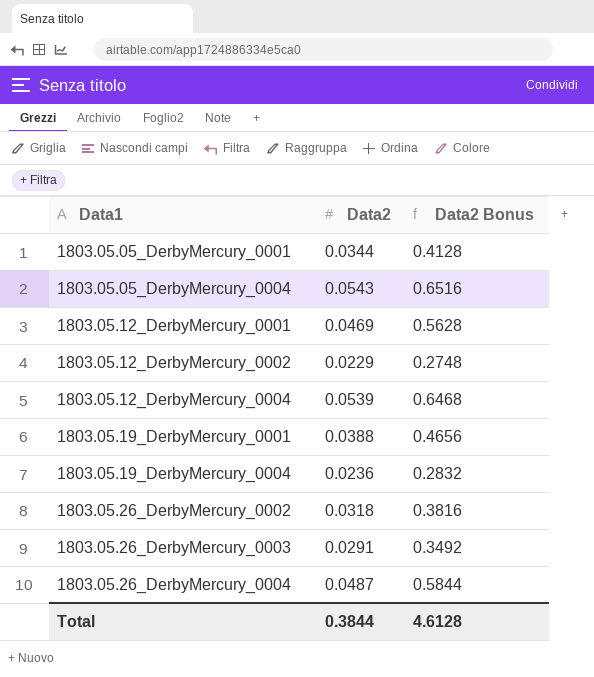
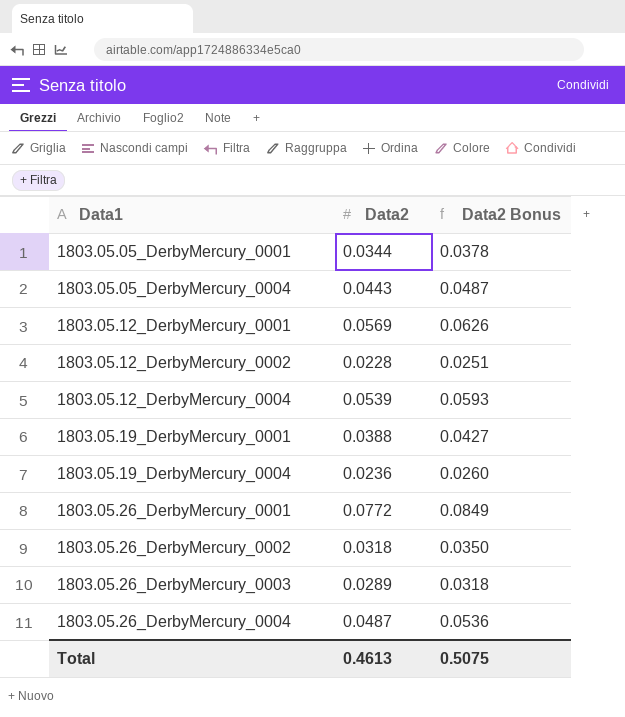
column Data2 Bonus | formula: [Data2] * 12 -> [Data2] * 1.1
1803.05.05_DerbyMercury_0004 | Data2: 0.0543 -> 0.0443
1803.05.12_DerbyMercury_0001 | Data2: 0.0469 -> 0.0569
1803.05.12_DerbyMercury_0002 | Data2: 0.0229 -> 0.0228
row 1803.05.26_DerbyMercury_0001: none -> 0.0772 | 0.0849
1803.05.26_DerbyMercury_0003 | Data2: 0.0291 -> 0.0289
Total | Data2: 0.3844 -> 0.4613
Total | Data2 Bonus: 4.6128 -> 0.5075

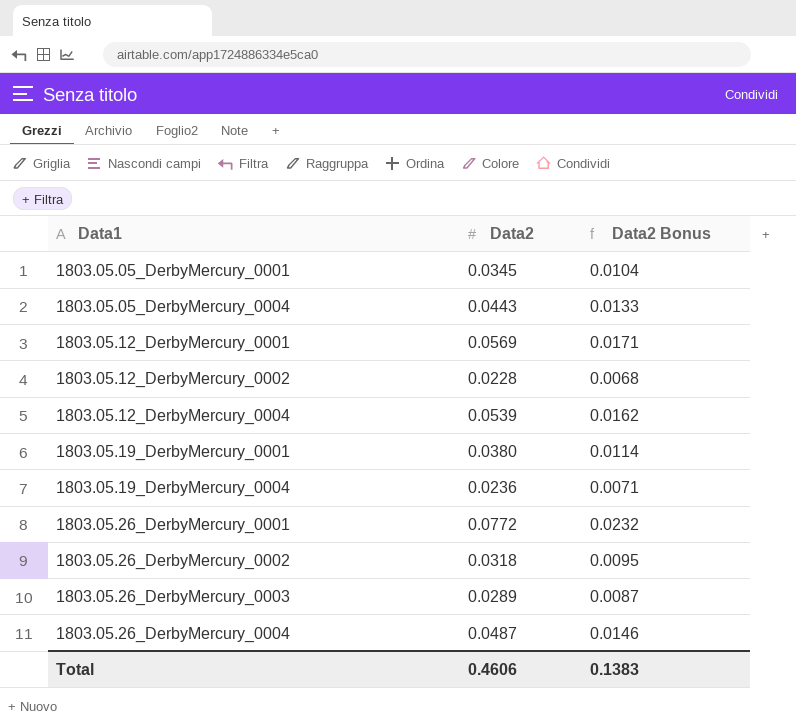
column Data2 Bonus | formula: [Data2] * 1.1 -> [Data2] * 0.3
1803.05.05_DerbyMercury_0001 | Data2: 0.0344 -> 0.0345
1803.05.19_DerbyMercury_0001 | Data2: 0.0388 -> 0.0380
Total | Data2: 0.4613 -> 0.4606
Total | Data2 Bonus: 0.5075 -> 0.1383

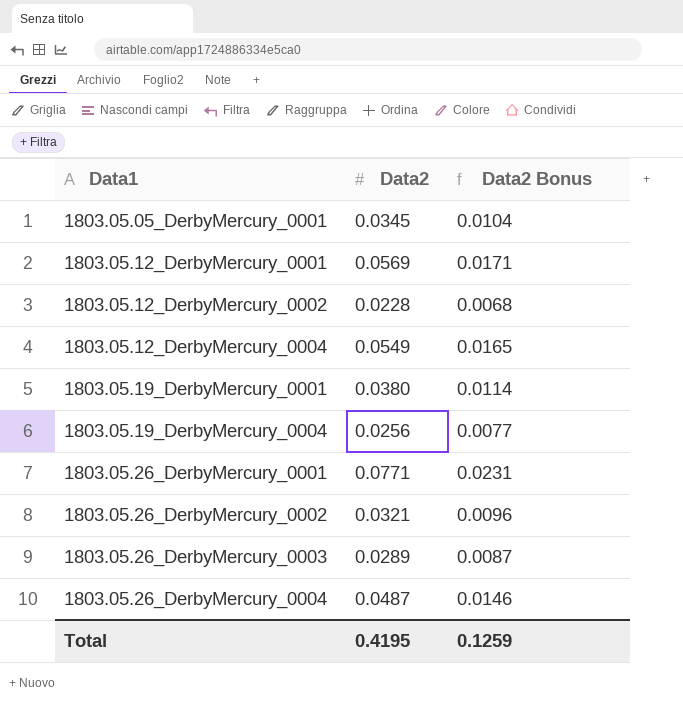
row 1803.05.05_DerbyMercury_0004: 0.0443 | 0.0133 -> none
1803.05.12_DerbyMercury_0004 | Data2: 0.0539 -> 0.0549
1803.05.12_DerbyMercury_0004 | Data2 Bonus: 0.0162 -> 0.0165
1803.05.19_DerbyMercury_0004 | Data2: 0.0236 -> 0.0256
1803.05.19_DerbyMercury_0004 | Data2 Bonus: 0.0071 -> 0.0077
1803.05.26_DerbyMercury_0001 | Data2: 0.0772 -> 0.0771
1803.05.26_DerbyMercury_0001 | Data2 Bonus: 0.0232 -> 0.0231
1803.05.26_DerbyMercury_0002 | Data2: 0.0318 -> 0.0321
1803.05.26_DerbyMercury_0002 | Data2 Bonus: 0.0095 -> 0.0096
Total | Data2: 0.4606 -> 0.4195
Total | Data2 Bonus: 0.1383 -> 0.1259

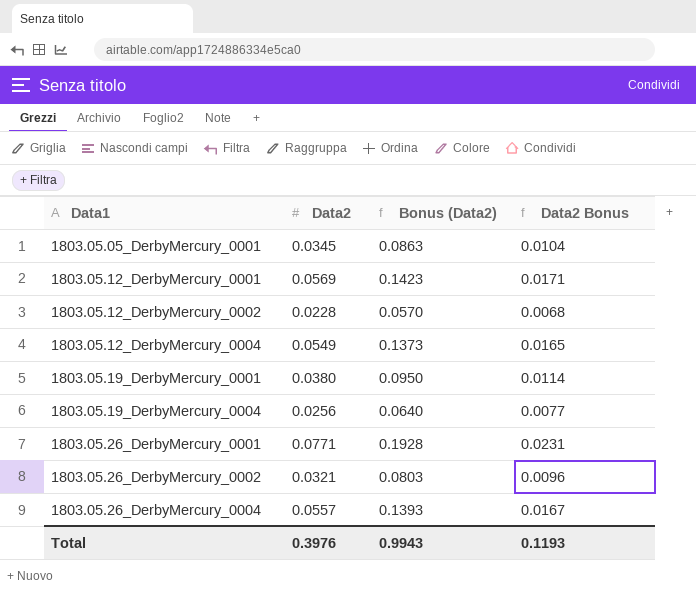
column Bonus (Data2) | formula: none -> [Data2] * 2.5
row 1803.05.26_DerbyMercury_0003: 0.0289 | 0.0087 -> none
1803.05.26_DerbyMercury_0004 | Data2: 0.0487 -> 0.0557
1803.05.26_DerbyMercury_0004 | Data2 Bonus: 0.0146 -> 0.0167
Total | Data2: 0.4195 -> 0.3976
Total | Data2 Bonus: 0.1259 -> 0.1193

